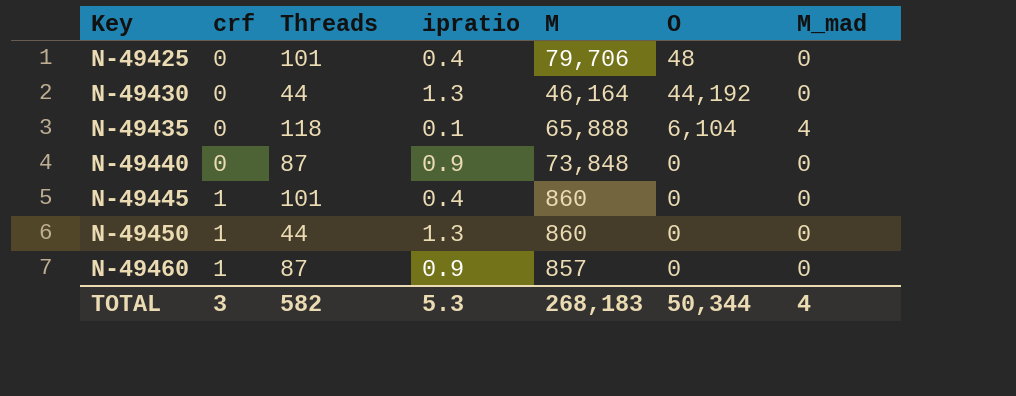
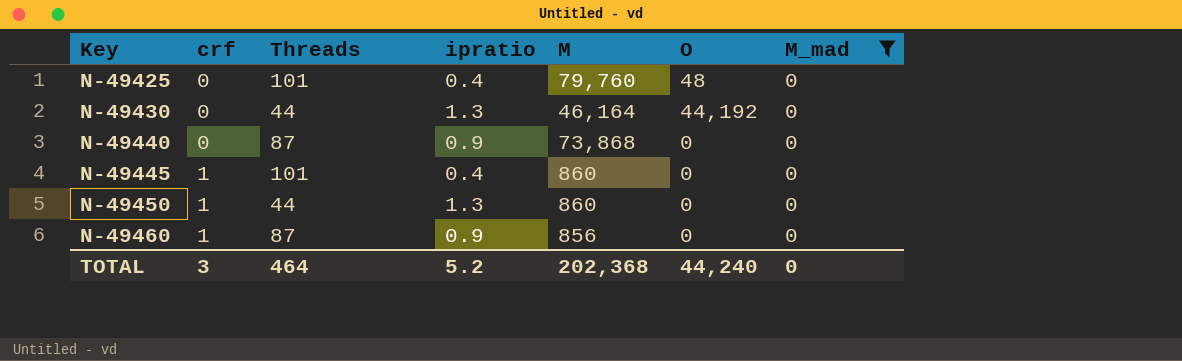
filter: none -> M_mad = 0
N-49425 | M: 79,706 -> 79,760
N-49440 | M: 73,848 -> 73,868
N-49460 | M: 857 -> 856
TOTAL | Threads: 582 -> 464
TOTAL | ipratio: 5.3 -> 5.2
TOTAL | M: 268,183 -> 202,368
TOTAL | O: 50,344 -> 44,240
TOTAL | M_mad: 4 -> 0

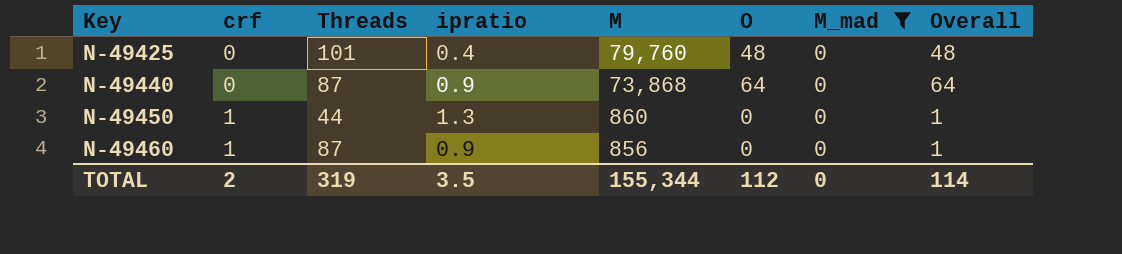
column Overall | formula: none -> [crf] + [O]
row N-49430: 0 | 44 | 1.3 | 46,164 | 44,192 | 0 -> none
row N-49445: 1 | 101 | 0.4 | 860 | 0 | 0 -> none
N-49440 | O: 0 -> 64
TOTAL | crf: 3 -> 2
TOTAL | Threads: 464 -> 319
TOTAL | ipratio: 5.2 -> 3.5
TOTAL | M: 202,368 -> 155,344
TOTAL | O: 44,240 -> 112

